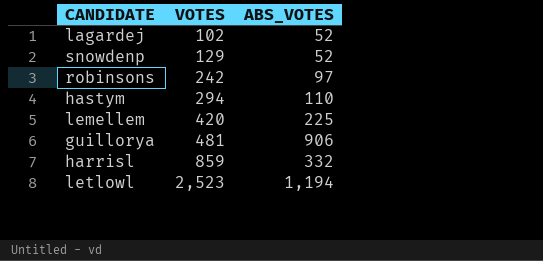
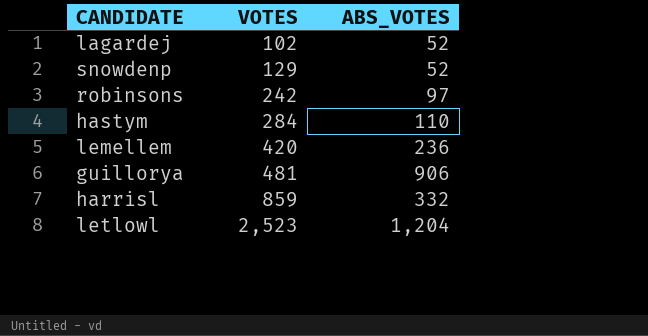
hastym | VOTES: 294 -> 284
lemellem | ABS_VOTES: 225 -> 236
letlowl | ABS_VOTES: 1,194 -> 1,204

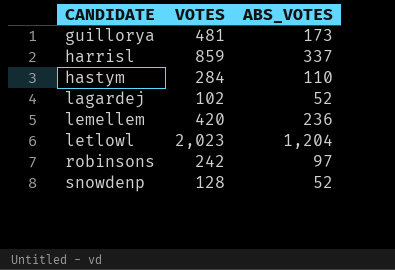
row order: VOTES ascending -> CANDIDATE ascending
guillorya | ABS_VOTES: 906 -> 173
harrisl | ABS_VOTES: 332 -> 337
letlowl | VOTES: 2,523 -> 2,023
snowdenp | VOTES: 129 -> 128

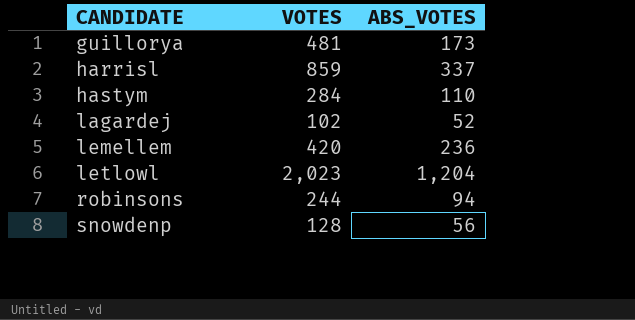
robinsons | VOTES: 242 -> 244
robinsons | ABS_VOTES: 97 -> 94
snowdenp | ABS_VOTES: 52 -> 56

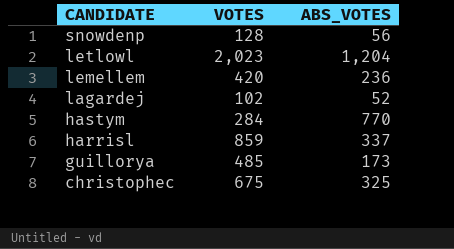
row order: CANDIDATE ascending -> CANDIDATE descending
row robinsons: 244 | 94 -> none
hastym | ABS_VOTES: 110 -> 770
guillorya | VOTES: 481 -> 485
row christophec: none -> 675 | 325

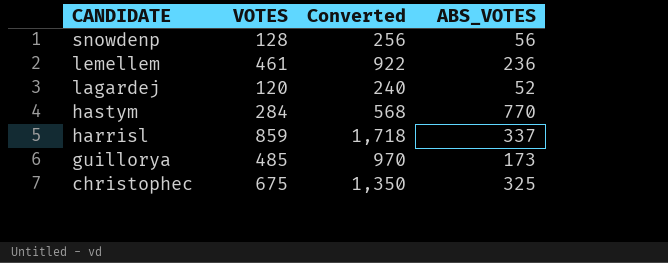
column Converted | formula: none -> [VOTES] * 2
row letlowl: 2,023 | 1,204 -> none
lemellem | VOTES: 420 -> 461
lagardej | VOTES: 102 -> 120

